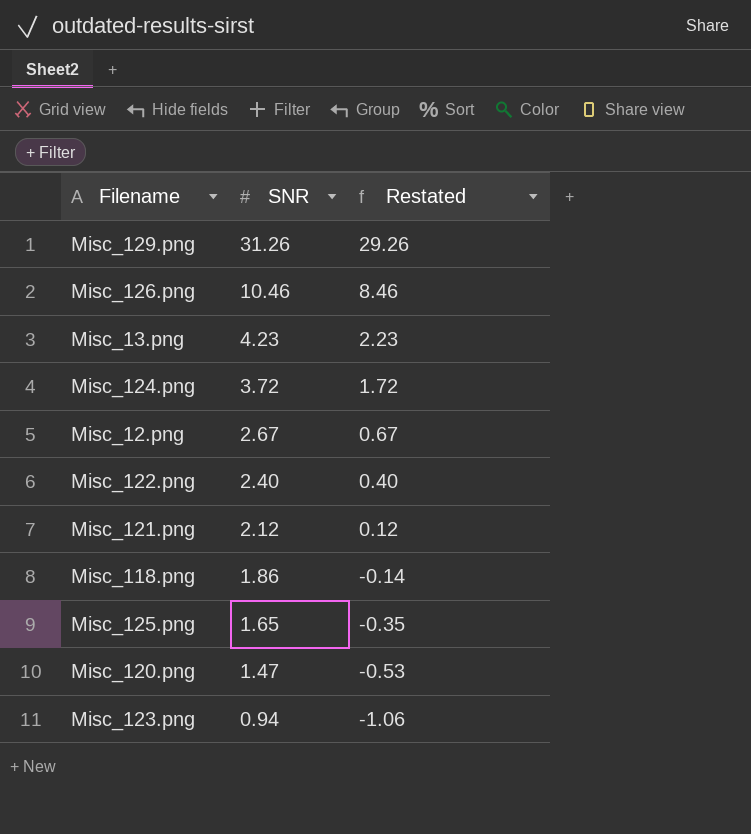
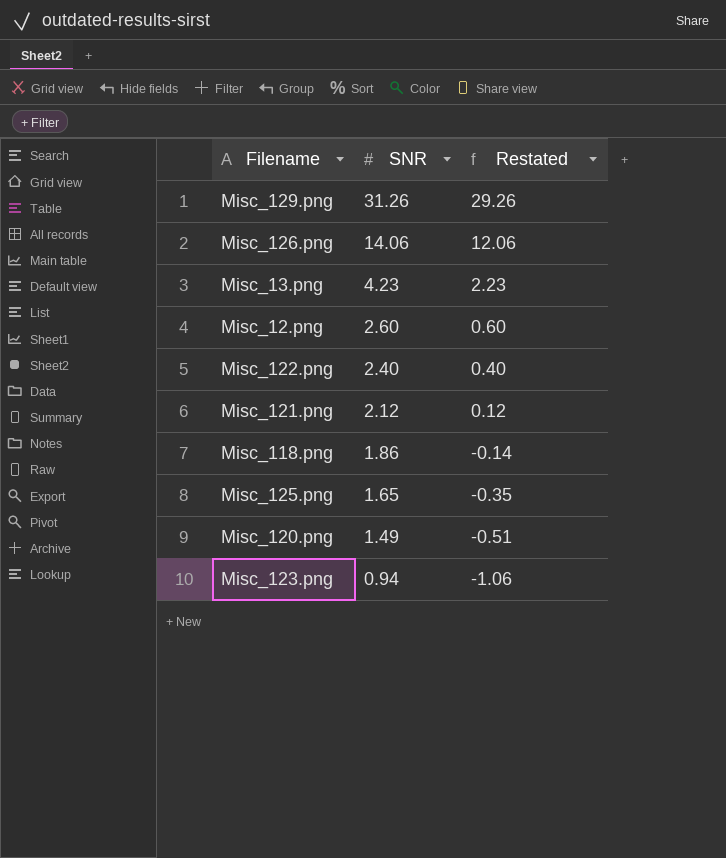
row Misc_124.png: 3.72 | 1.72 -> none
Misc_126.png | SNR: 10.46 -> 14.06
Misc_126.png | Restated: 8.46 -> 12.06
Misc_12.png | SNR: 2.67 -> 2.60
Misc_12.png | Restated: 0.67 -> 0.60
Misc_120.png | SNR: 1.47 -> 1.49
Misc_120.png | Restated: -0.53 -> -0.51

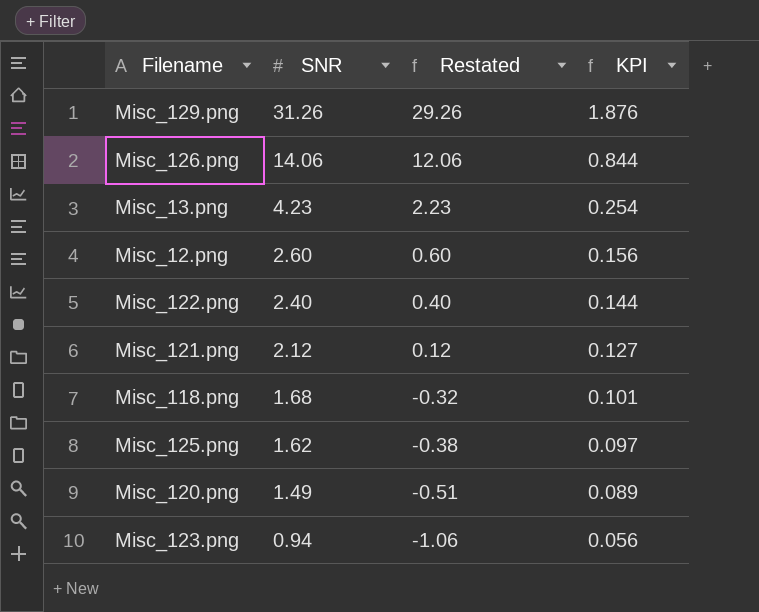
column KPI | formula: none -> [SNR] * 0.06
Misc_118.png | SNR: 1.86 -> 1.68
Misc_118.png | Restated: -0.14 -> -0.32
Misc_125.png | SNR: 1.65 -> 1.62
Misc_125.png | Restated: -0.35 -> -0.38

